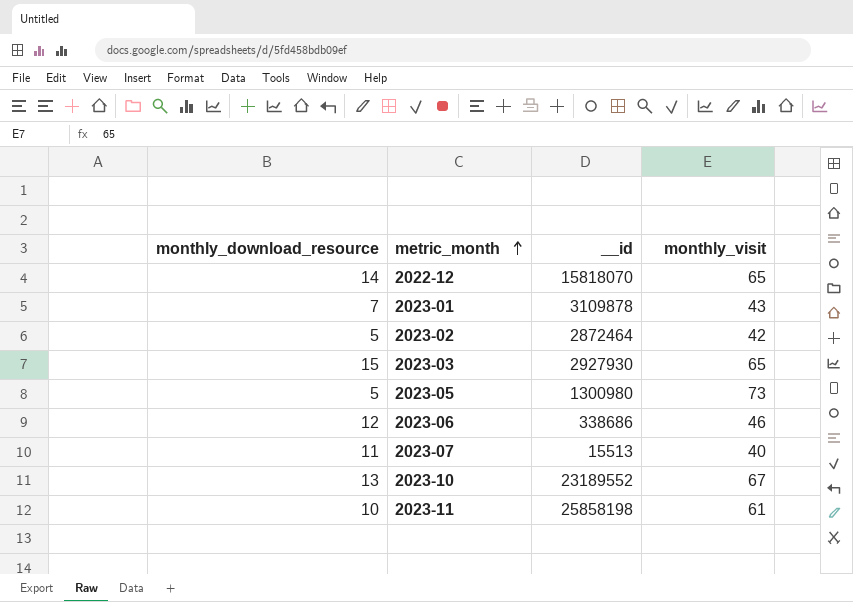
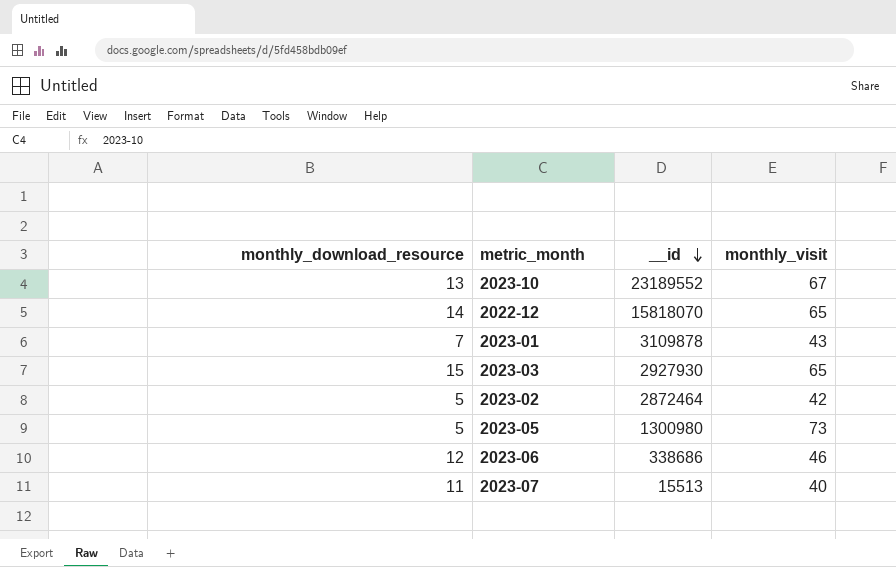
row order: metric_month ascending -> __id descending
row 2023-11: 10 | 25858198 | 61 -> none

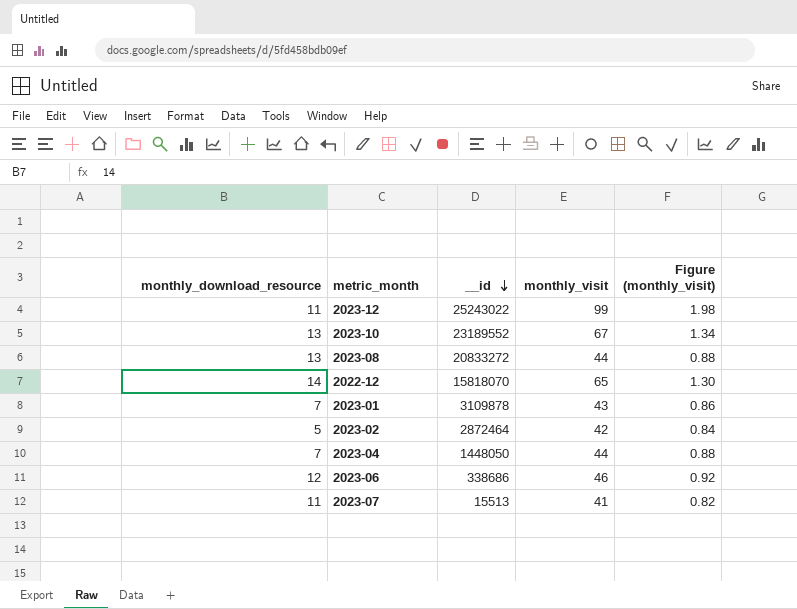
column Figure (monthly_visit) | formula: none -> [monthly_visit] * 0.02
row 2023-03: 15 | 2927930 | 65 -> none
row 2023-05: 5 | 1300980 | 73 -> none
row 2023-12: none -> 11 | 25243022 | 99 | 1.98
row 2023-08: none -> 13 | 20833272 | 44 | 0.88
row 2023-04: none -> 7 | 1448050 | 44 | 0.88
2023-07 | monthly_visit: 40 -> 41

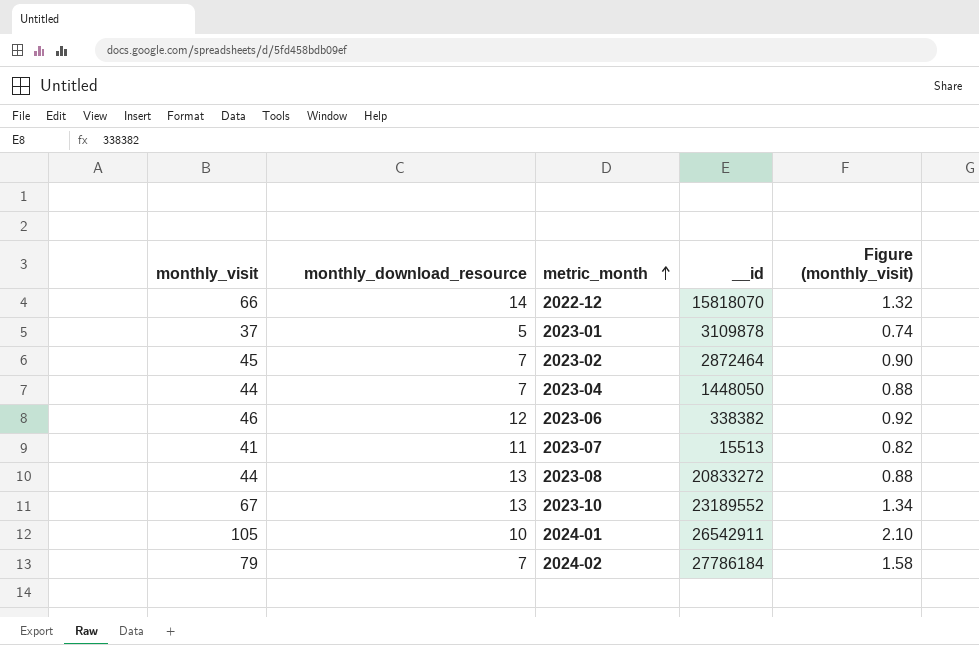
row order: __id descending -> metric_month ascending
column monthly_visit | position: 4 -> 1
row 2023-12: 11 | 25243022 | 99 | 1.98 -> none
2022-12 | monthly_visit: 65 -> 66
2022-12 | Figure (monthly_visit): 1.30 -> 1.32
2023-01 | monthly_visit: 43 -> 37
2023-01 | monthly_download_resource: 7 -> 5
2023-01 | Figure (monthly_visit): 0.86 -> 0.74
2023-02 | monthly_visit: 42 -> 45
2023-02 | monthly_download_resource: 5 -> 7
2023-02 | Figure (monthly_visit): 0.84 -> 0.90
2023-06 | __id: 338686 -> 338382
row 2024-01: none -> 105 | 10 | 26542911 | 2.10
row 2024-02: none -> 79 | 7 | 27786184 | 1.58

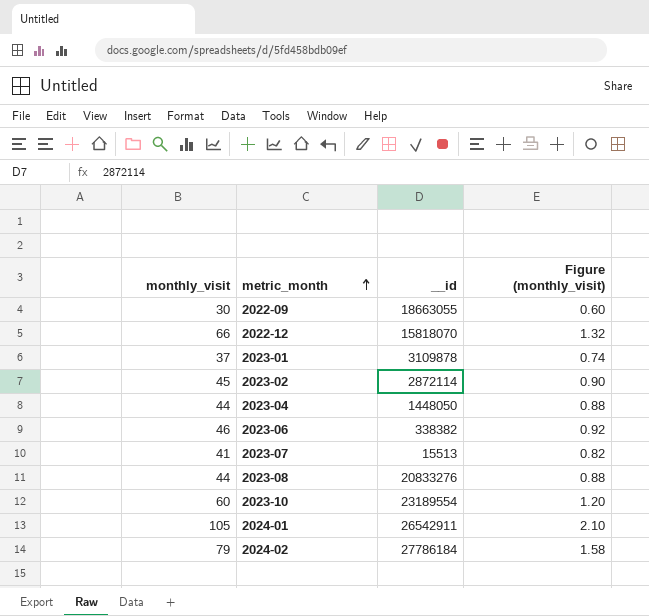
column monthly_download_resource | position: 2 -> none
row 2022-09: none -> 30 | 18663055 | 0.60
2023-02 | __id: 2872464 -> 2872114
2023-08 | __id: 20833272 -> 20833276
2023-10 | monthly_visit: 67 -> 60
2023-10 | __id: 23189552 -> 23189554
2023-10 | Figure (monthly_visit): 1.34 -> 1.20

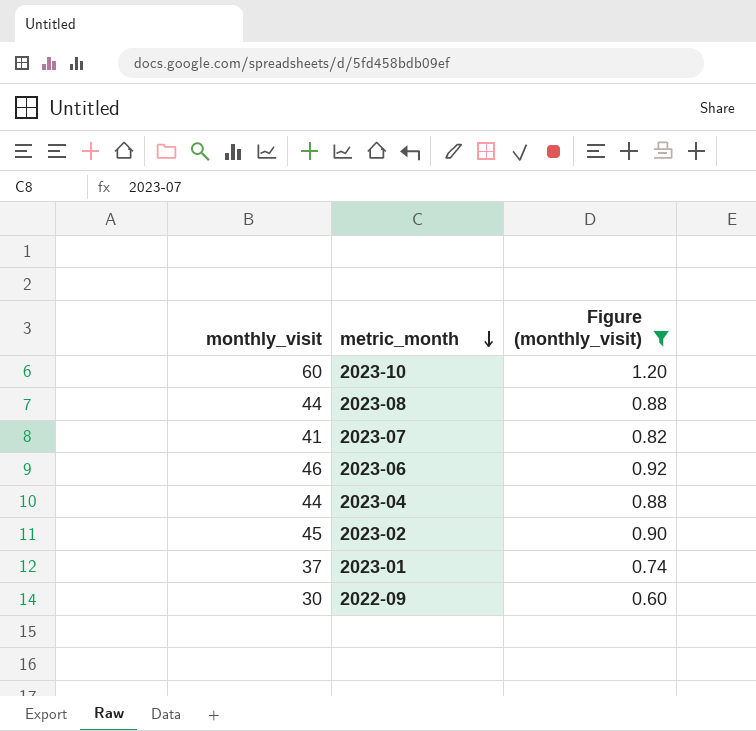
filter: none -> Figure (monthly_visit) <= 1.20
row order: metric_month ascending -> metric_month descending
column __id | position: 3 -> none

